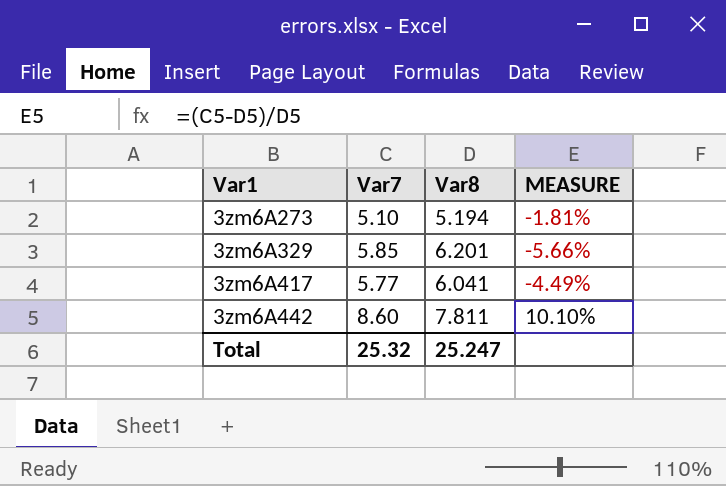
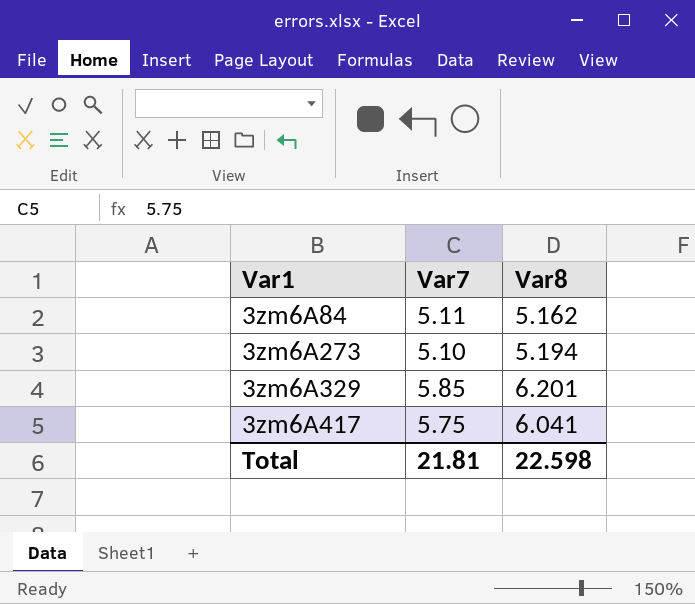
column MEASURE | formula: ([Var7] - [Var8]) / [Var8] -> none
row 3zm6A442: 8.60 | 7.811 | 10.10% -> none
row 3zm6A84: none -> 5.11 | 5.162
3zm6A417 | Var7: 5.77 -> 5.75
Total | Var7: 25.32 -> 21.81
Total | Var8: 25.247 -> 22.598

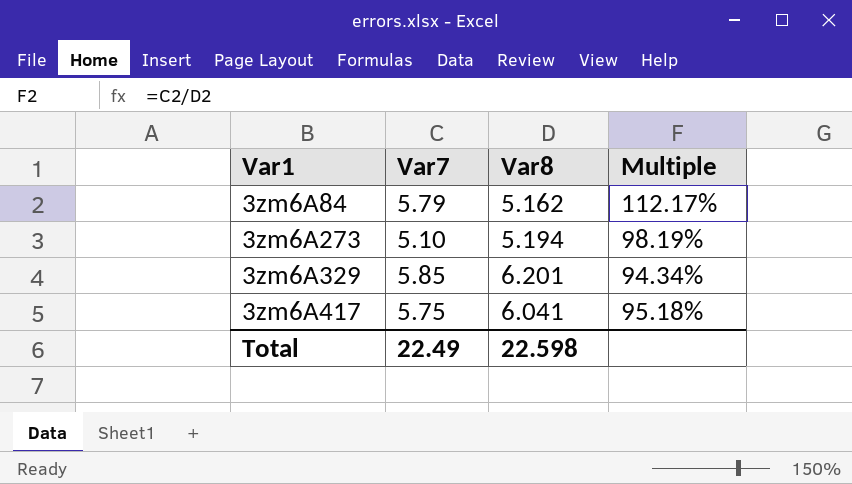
column Multiple | formula: none -> [Var7] / [Var8]
3zm6A84 | Var7: 5.11 -> 5.79
Total | Var7: 21.81 -> 22.49

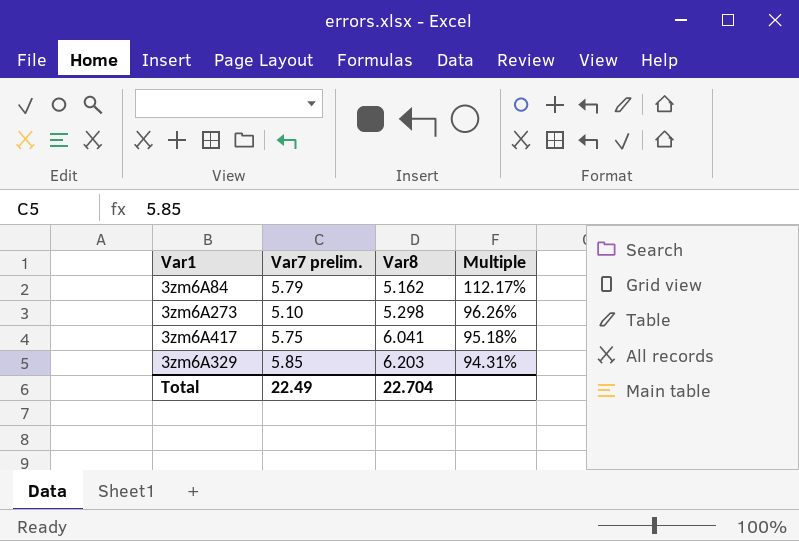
row order: Var1 ascending -> Var8 ascending
column name: Var7 -> Var7 prelim.
3zm6A273 | Var8: 5.194 -> 5.298
3zm6A273 | Multiple: 98.19% -> 96.26%
3zm6A329 | Var8: 6.201 -> 6.203
3zm6A329 | Multiple: 94.34% -> 94.31%
Total | Var8: 22.598 -> 22.704

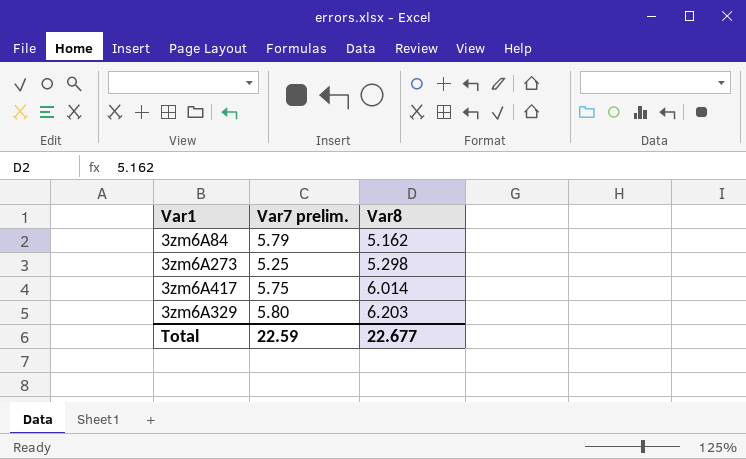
column Multiple | formula: [Var7 prelim.] / [Var8] -> none
3zm6A273 | Var7 prelim.: 5.10 -> 5.25
3zm6A417 | Var8: 6.041 -> 6.014
3zm6A329 | Var7 prelim.: 5.85 -> 5.80
Total | Var7 prelim.: 22.49 -> 22.59
Total | Var8: 22.704 -> 22.677

